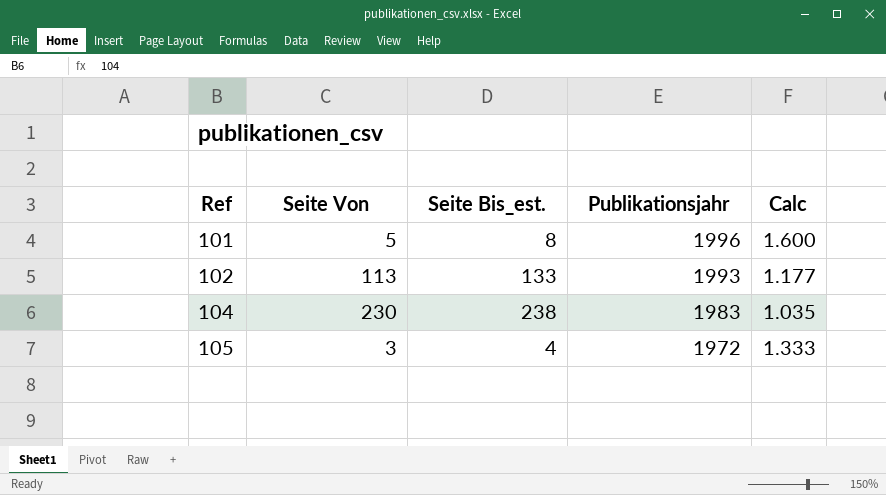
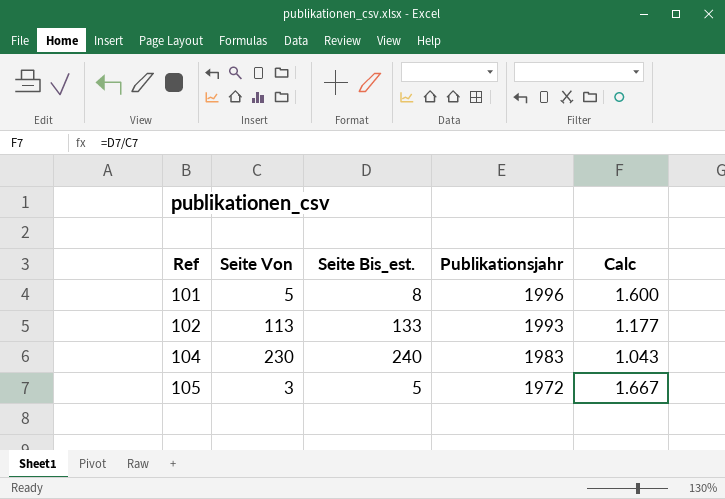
104 | Seite Bis_est.: 238 -> 240
104 | Calc: 1.035 -> 1.043
105 | Seite Bis_est.: 4 -> 5
105 | Calc: 1.333 -> 1.667

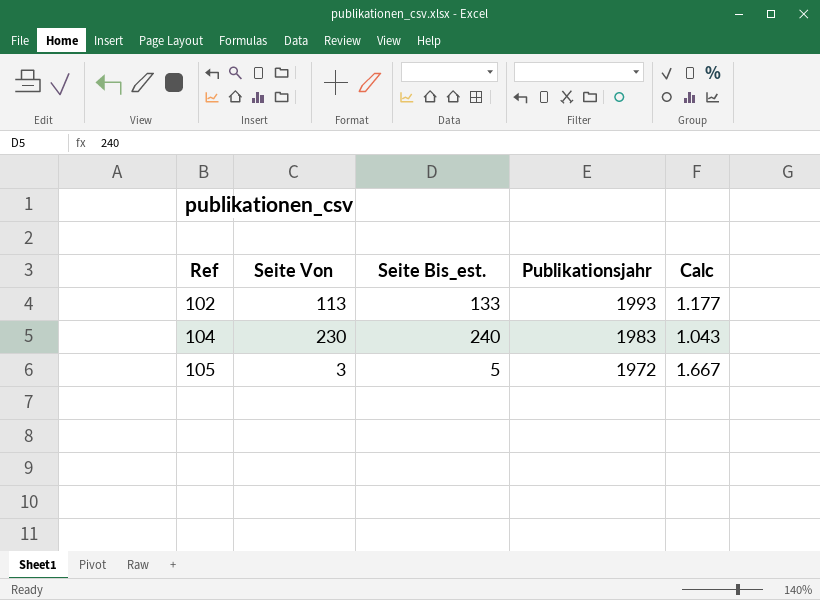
row 101: 5 | 8 | 1996 | 1.600 -> none

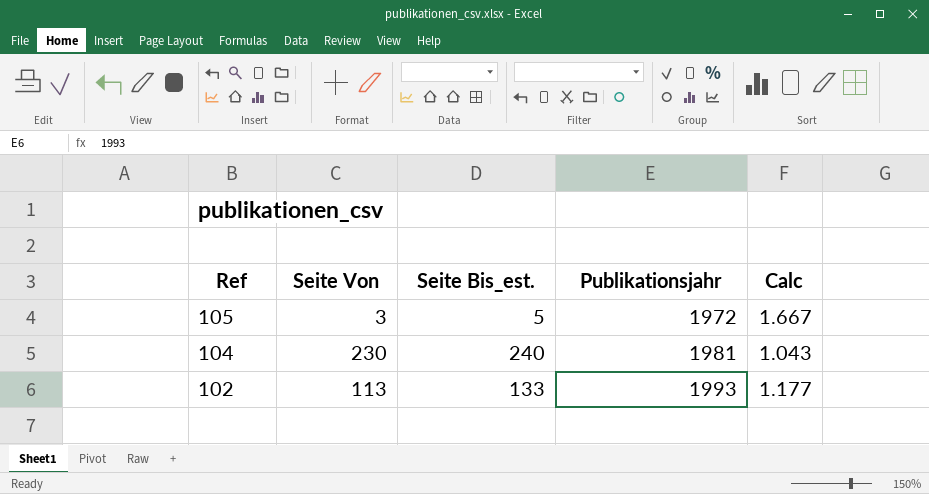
row order: Ref ascending -> Ref descending
104 | Publikationsjahr: 1983 -> 1981

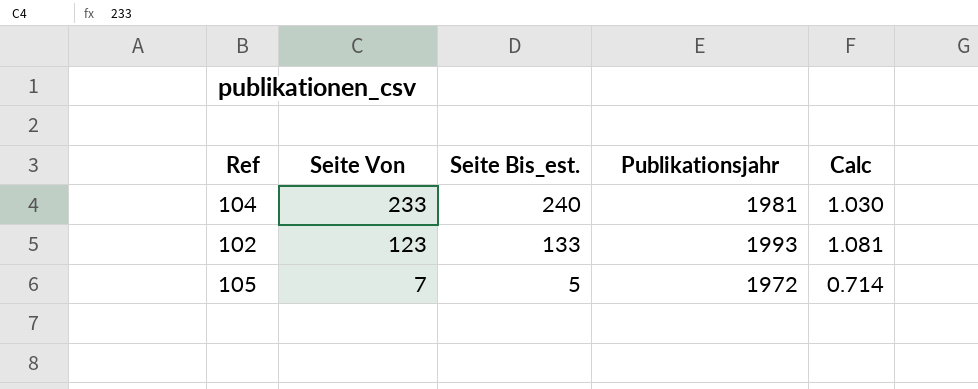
row order: Ref descending -> Seite Von descending
104 | Seite Von: 230 -> 233
104 | Calc: 1.043 -> 1.030
102 | Seite Von: 113 -> 123
102 | Calc: 1.177 -> 1.081
105 | Seite Von: 3 -> 7
105 | Calc: 1.667 -> 0.714

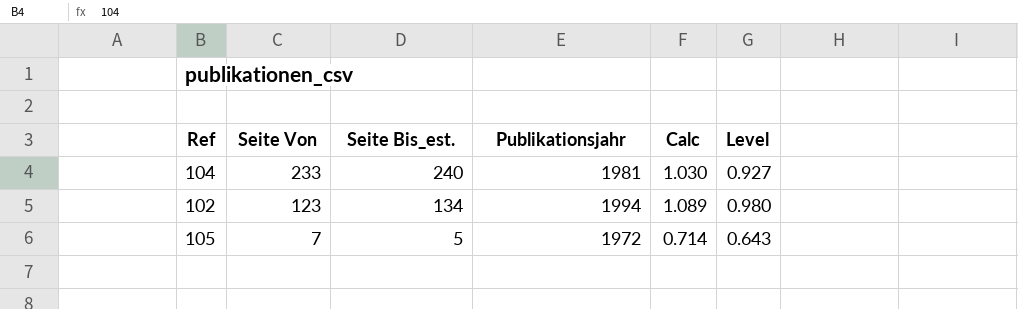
column Level | formula: none -> [Calc] * 0.9
102 | Seite Bis_est.: 133 -> 134
102 | Publikationsjahr: 1993 -> 1994
102 | Calc: 1.081 -> 1.089

